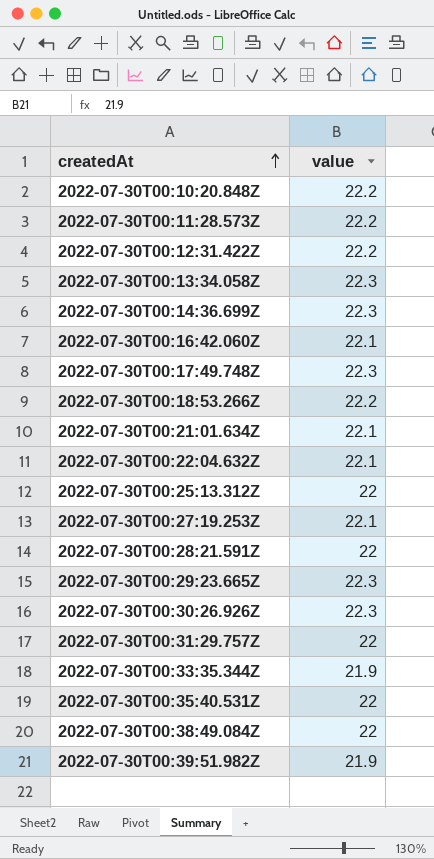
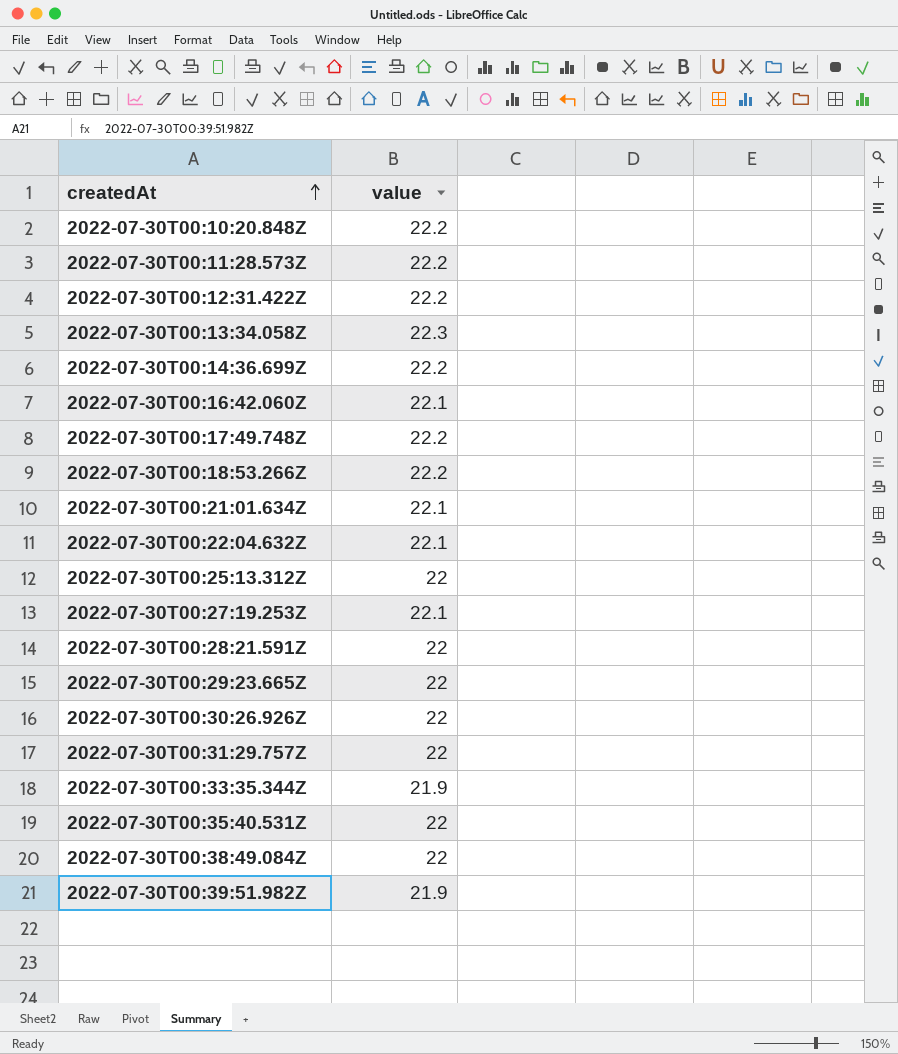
2022-07-30T00:14:36.699Z | value: 22.3 -> 22.2
2022-07-30T00:17:49.748Z | value: 22.3 -> 22.2
2022-07-30T00:29:23.665Z | value: 22.3 -> 22
2022-07-30T00:30:26.926Z | value: 22.3 -> 22

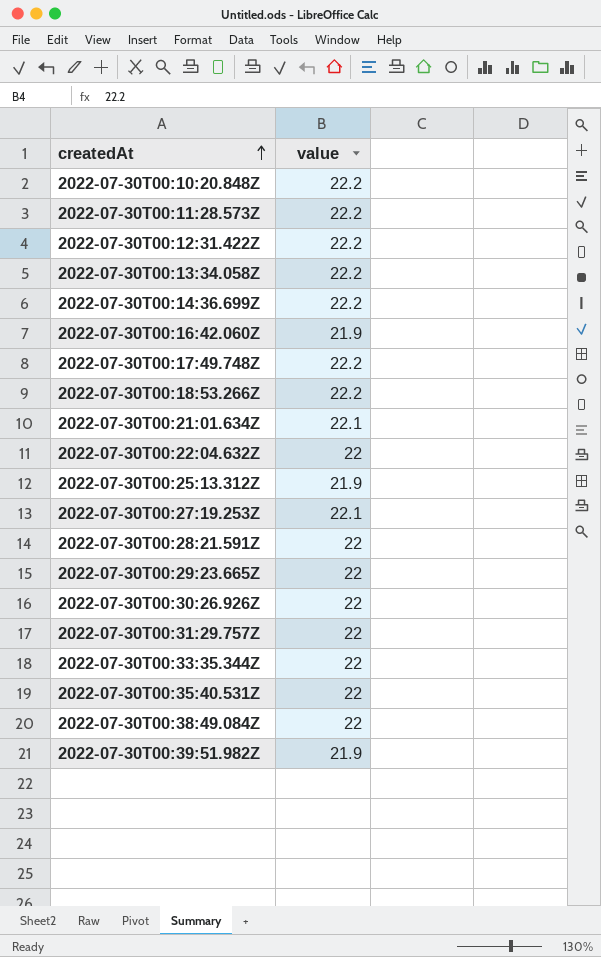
2022-07-30T00:13:34.058Z | value: 22.3 -> 22.2
2022-07-30T00:16:42.060Z | value: 22.1 -> 21.9
2022-07-30T00:22:04.632Z | value: 22.1 -> 22
2022-07-30T00:25:13.312Z | value: 22 -> 21.9
2022-07-30T00:33:35.344Z | value: 21.9 -> 22

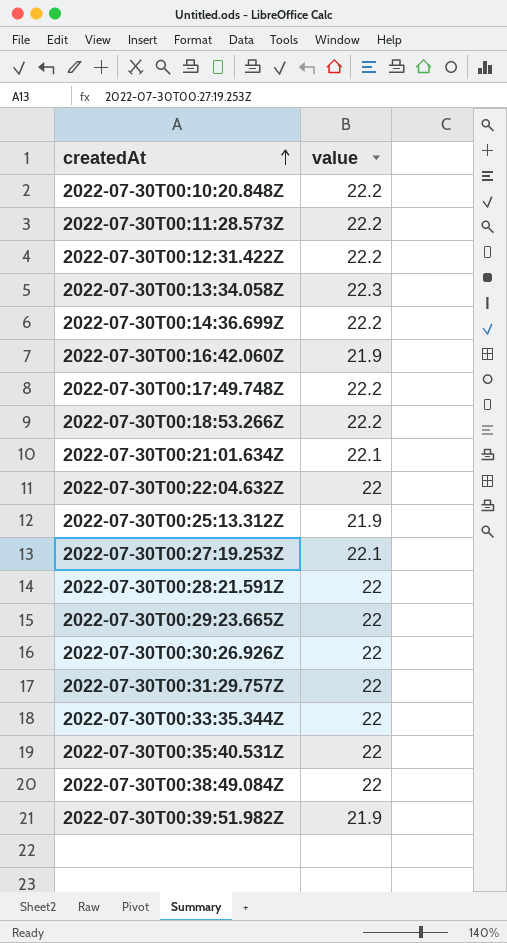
2022-07-30T00:13:34.058Z | value: 22.2 -> 22.3

